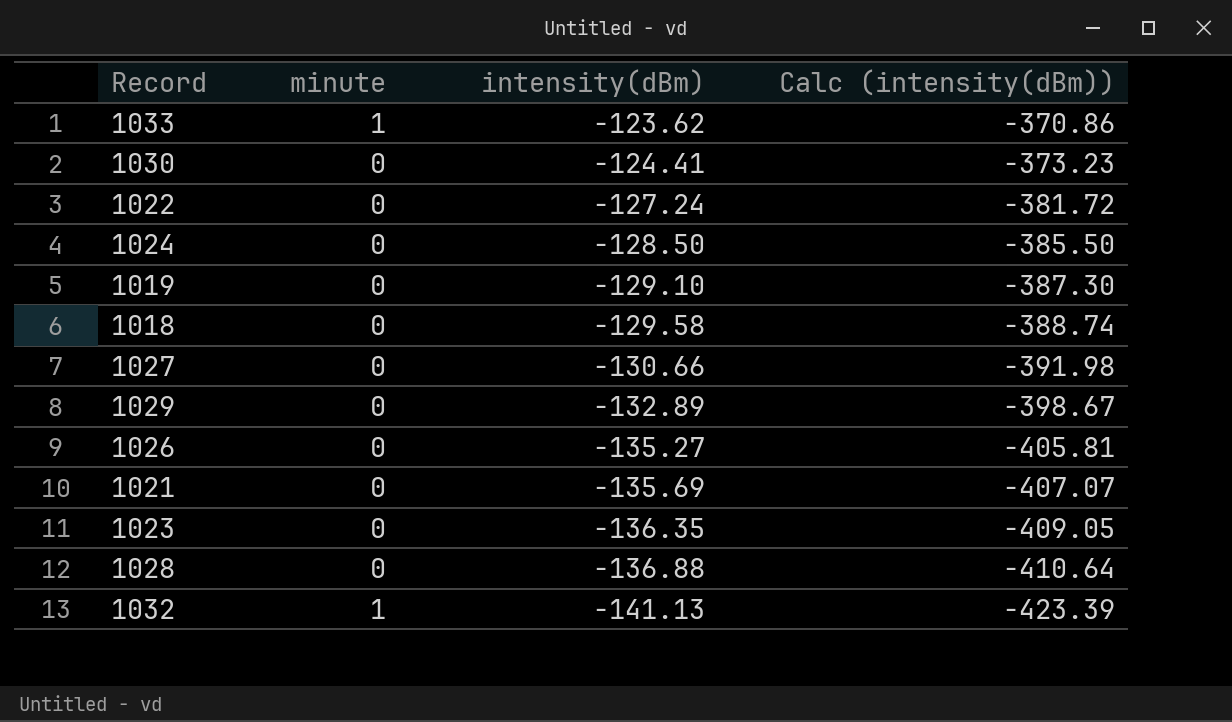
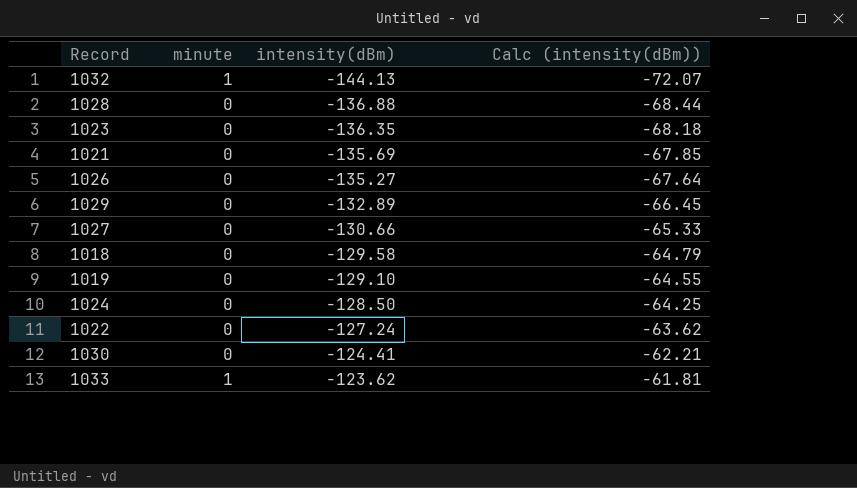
row order: intensity(dBm) descending -> intensity(dBm) ascending
column Calc (intensity(dBm)) | formula: [intensity(dBm)] * 3 -> [intensity(dBm)] * 0.5
1032 | intensity(dBm): -141.13 -> -144.13

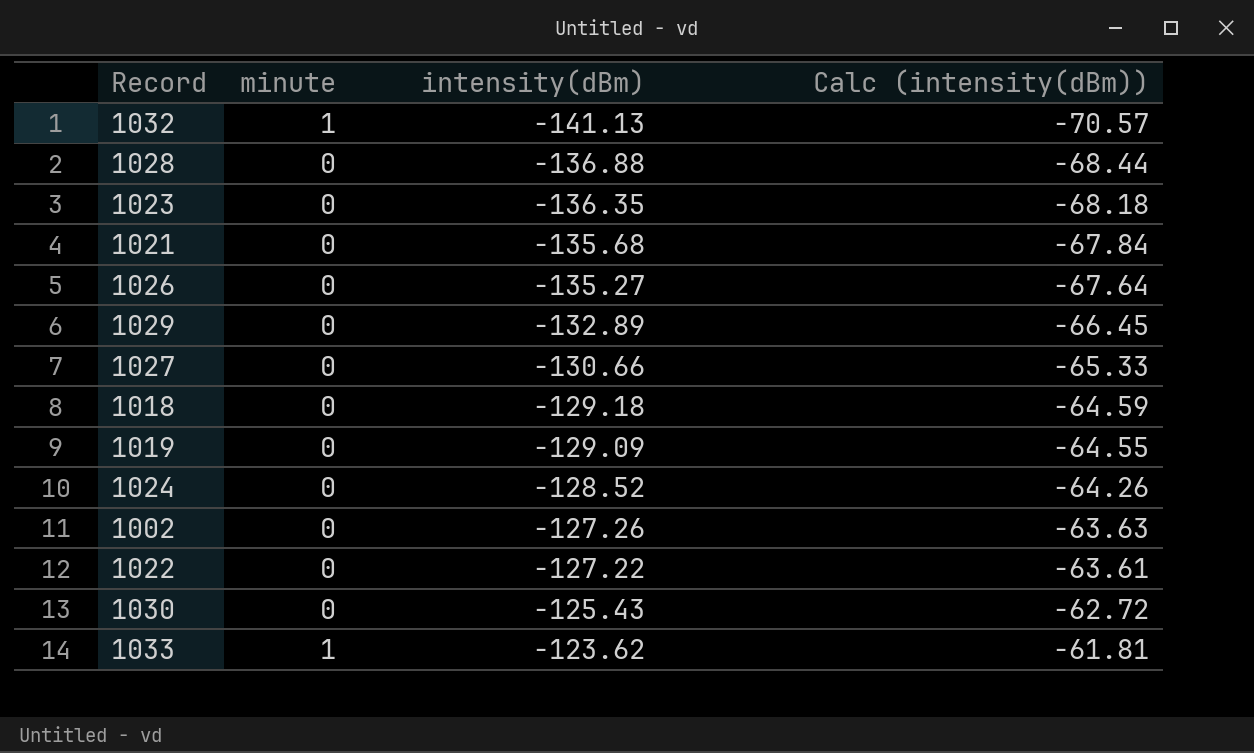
1032 | intensity(dBm): -144.13 -> -141.13
1032 | Calc (intensity(dBm)): -72.07 -> -70.57
1021 | intensity(dBm): -135.69 -> -135.68
1021 | Calc (intensity(dBm)): -67.85 -> -67.84
1018 | intensity(dBm): -129.58 -> -129.18
1018 | Calc (intensity(dBm)): -64.79 -> -64.59
1019 | intensity(dBm): -129.10 -> -129.09
1024 | intensity(dBm): -128.50 -> -128.52
1024 | Calc (intensity(dBm)): -64.25 -> -64.26
row 1002: none -> 0 | -127.26 | -63.63
1022 | intensity(dBm): -127.24 -> -127.22
1022 | Calc (intensity(dBm)): -63.62 -> -63.61
1030 | intensity(dBm): -124.41 -> -125.43
1030 | Calc (intensity(dBm)): -62.21 -> -62.72

